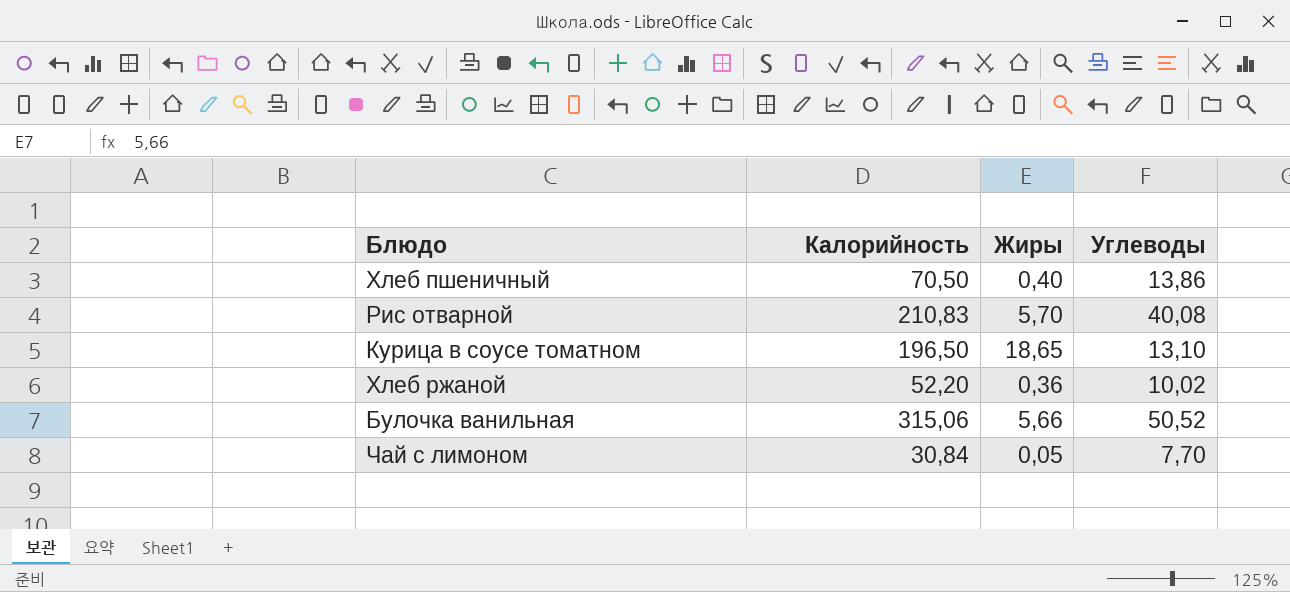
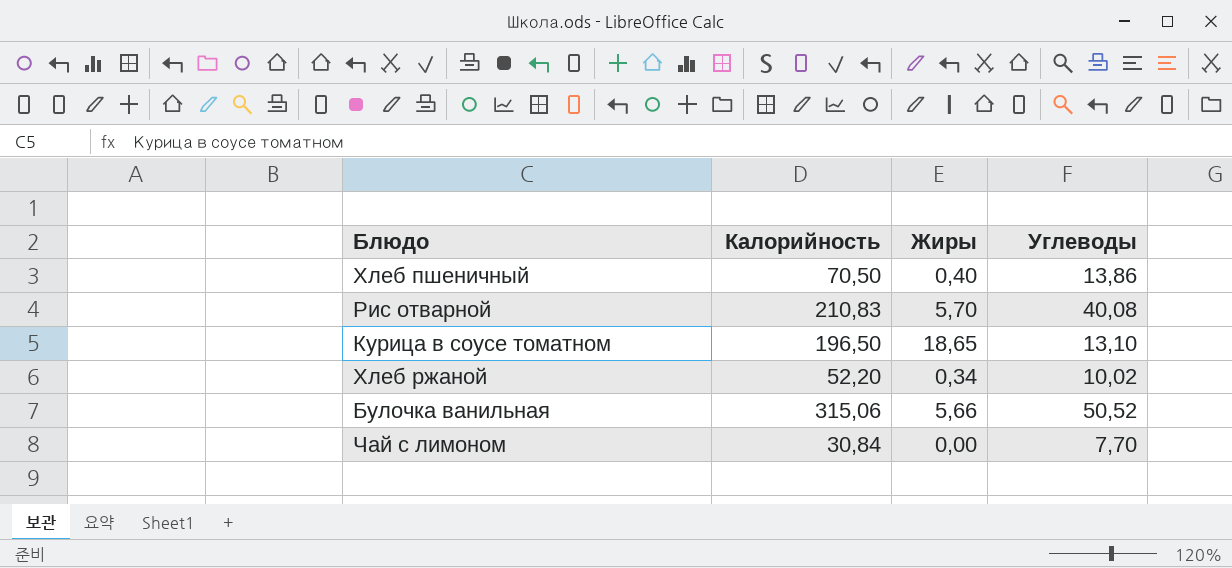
Хлеб ржаной | Жиры: 0,36 -> 0,34
Чай с лимоном | Жиры: 0,05 -> 0,00

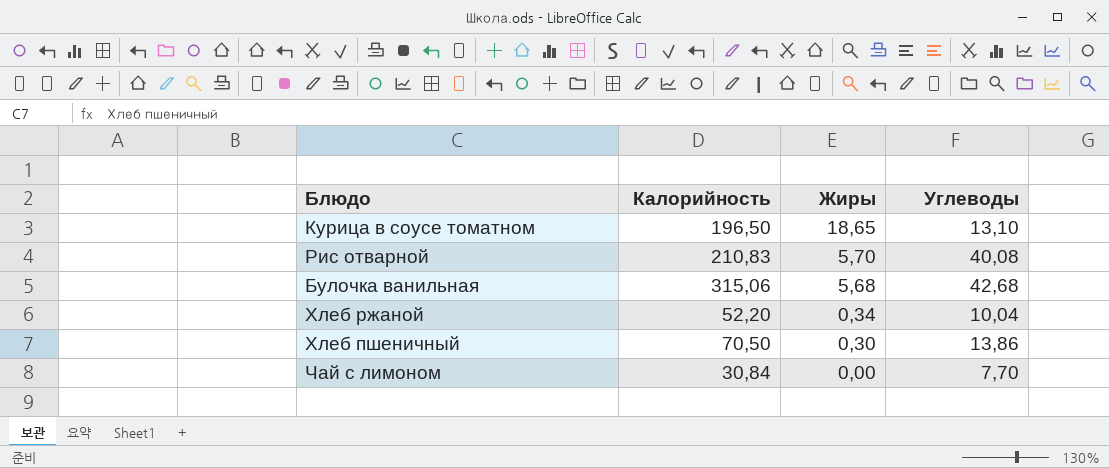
row order: none -> Жиры descending
Булочка ванильная | Жиры: 5,66 -> 5,68
Булочка ванильная | Углеводы: 50,52 -> 42,68
Хлеб ржаной | Углеводы: 10,02 -> 10,04
Хлеб пшеничный | Жиры: 0,40 -> 0,30

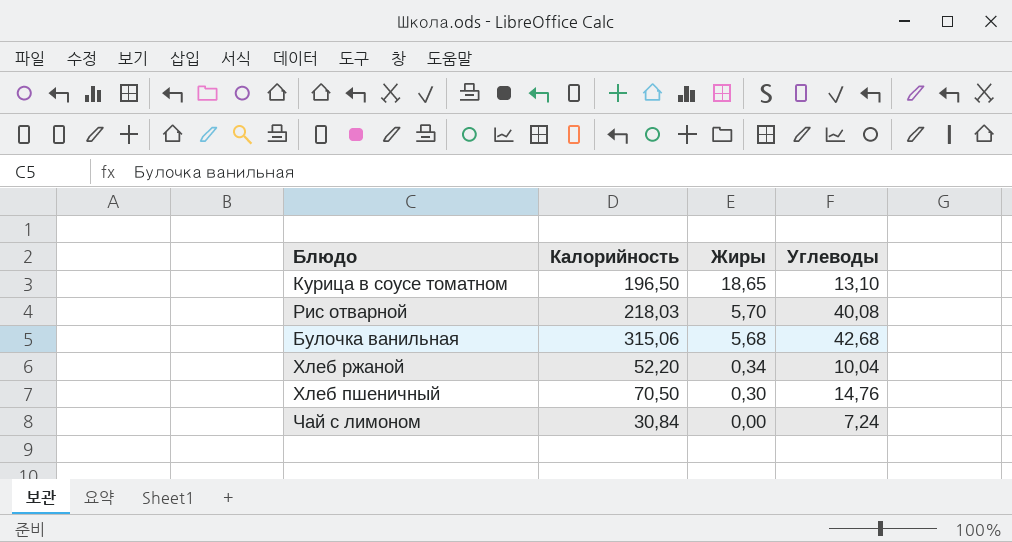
Рис отварной | Калорийность: 210,83 -> 218,03
Хлеб пшеничный | Углеводы: 13,86 -> 14,76
Чай с лимоном | Углеводы: 7,70 -> 7,24

